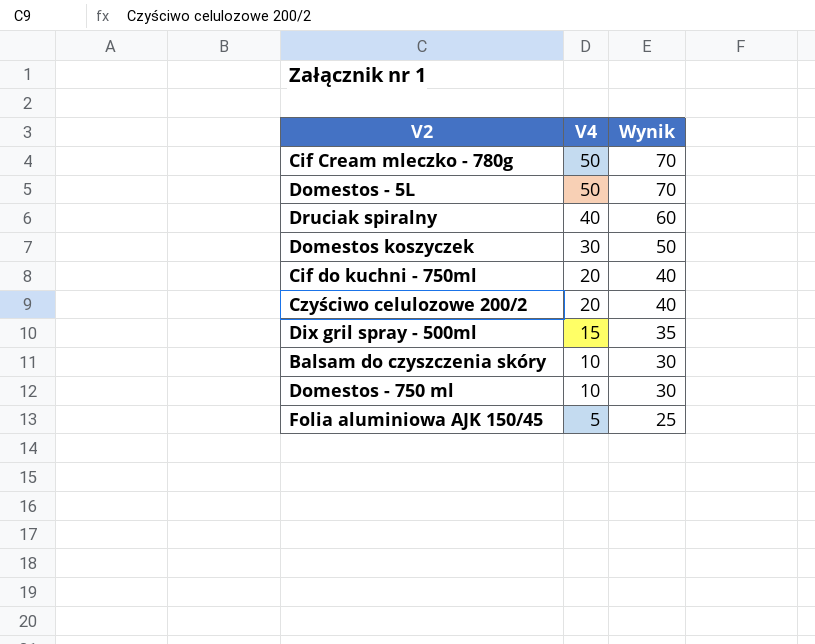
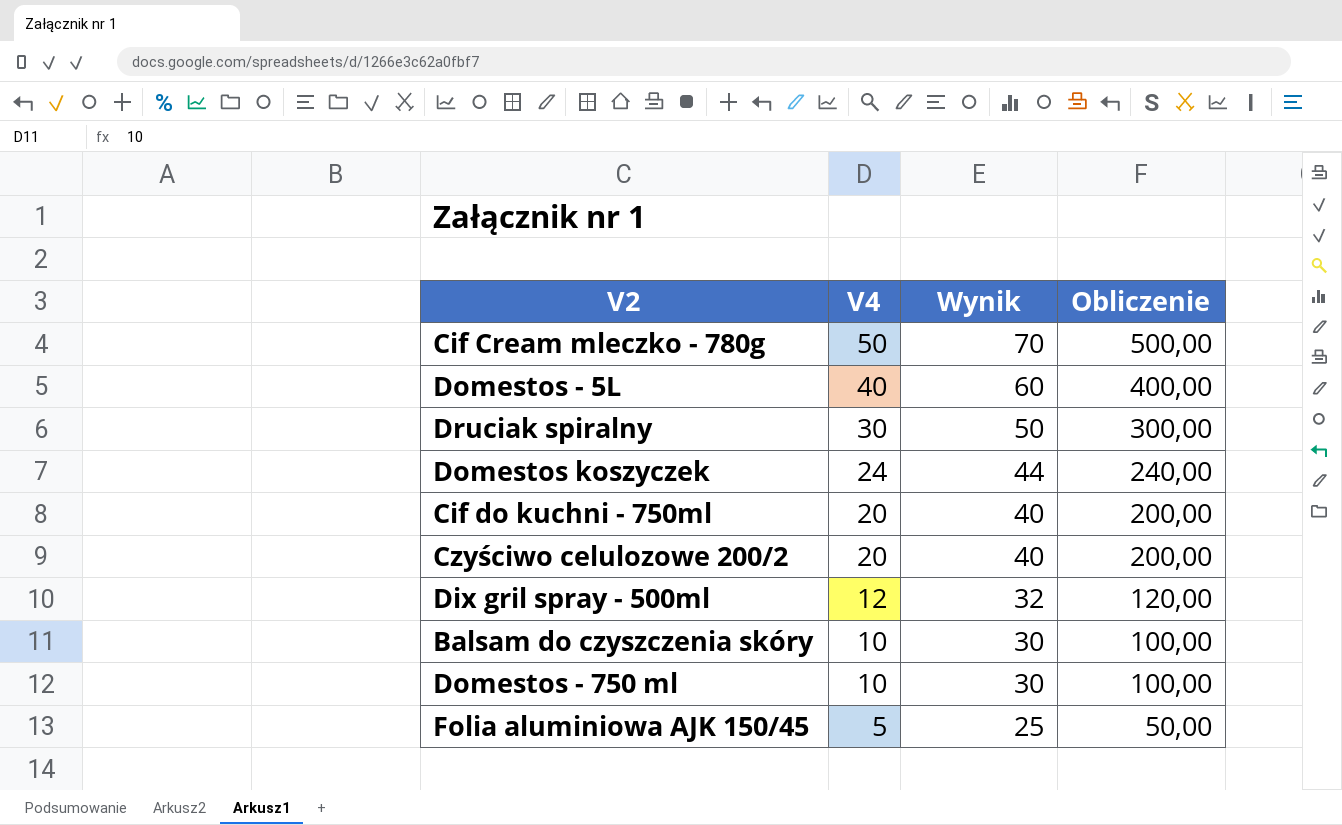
column Obliczenie | formula: none -> [V4] * 10
Domestos - 5L | V4: 50 -> 40
Domestos - 5L | Wynik: 70 -> 60
Druciak spiralny | V4: 40 -> 30
Druciak spiralny | Wynik: 60 -> 50
Domestos koszyczek | V4: 30 -> 24
Domestos koszyczek | Wynik: 50 -> 44
Dix gril spray - 500ml | V4: 15 -> 12
Dix gril spray - 500ml | Wynik: 35 -> 32

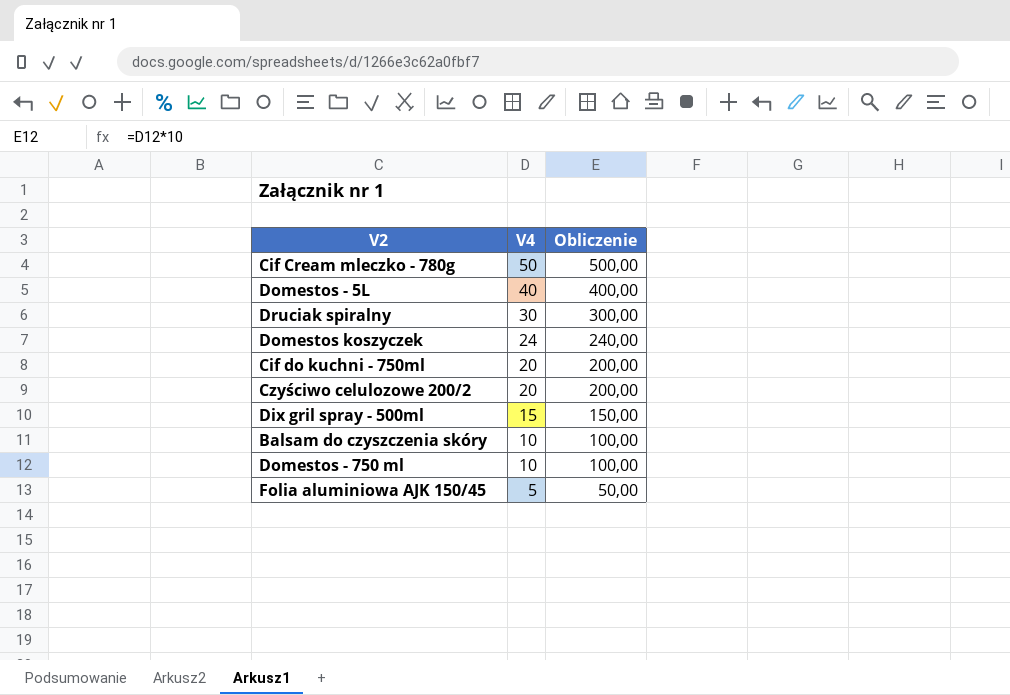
column Wynik | formula: [V4] + 20 -> none
Dix gril spray - 500ml | V4: 12 -> 15
Dix gril spray - 500ml | Obliczenie: 120,00 -> 150,00

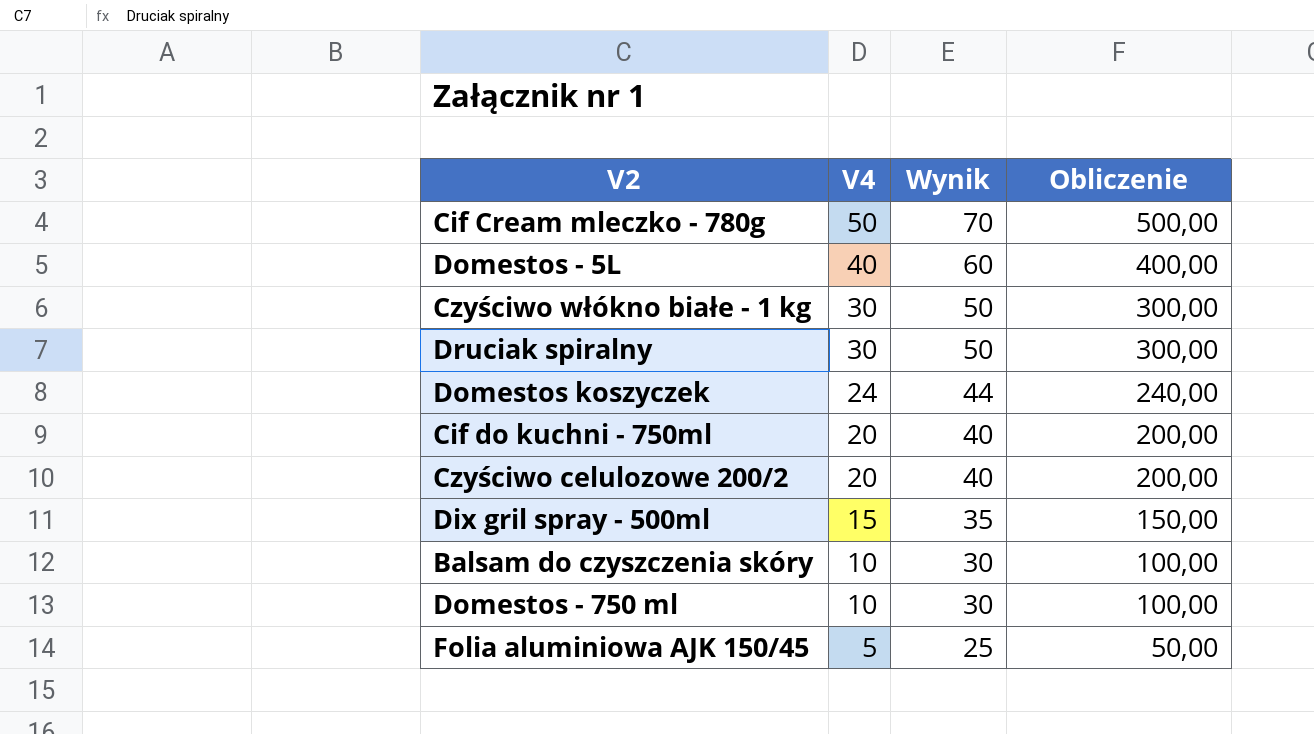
column Wynik | formula: none -> [V4] + 20
row Czyściwo włókno białe - 1 kg: none -> 30 | 50 | 300,00

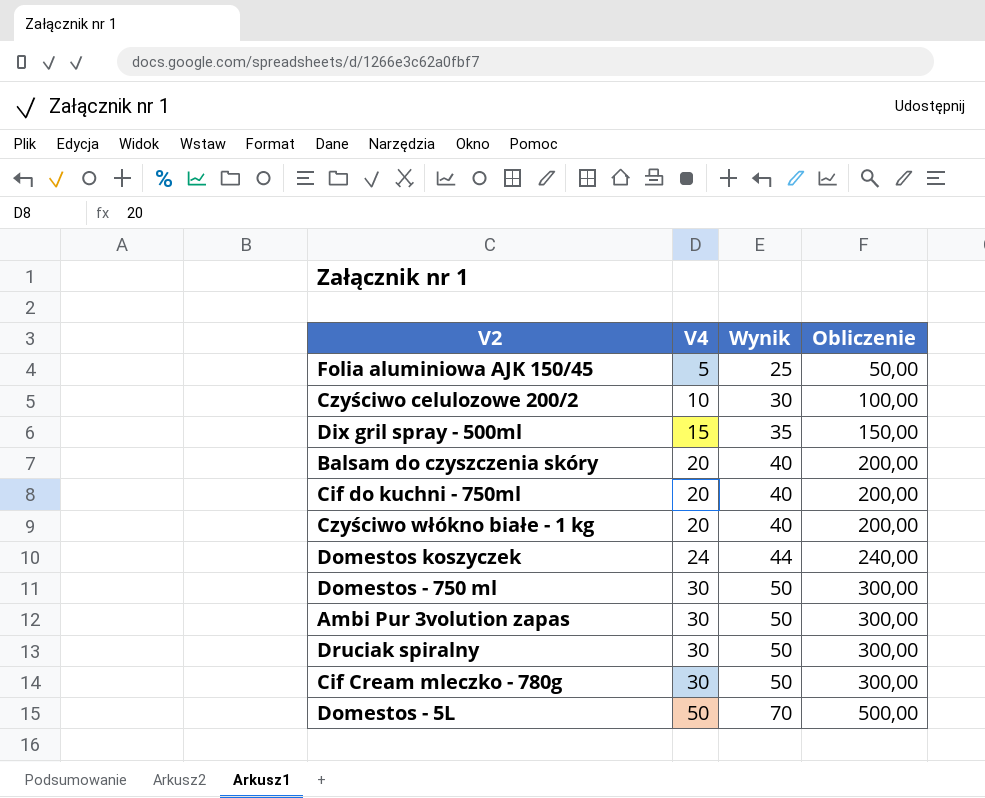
row order: V4 descending -> V4 ascending
Czyściwo celulozowe 200/2 | V4: 20 -> 10
Czyściwo celulozowe 200/2 | Wynik: 40 -> 30
Czyściwo celulozowe 200/2 | Obliczenie: 200,00 -> 100,00
Balsam do czyszczenia skóry | V4: 10 -> 20
Balsam do czyszczenia skóry | Wynik: 30 -> 40
Balsam do czyszczenia skóry | Obliczenie: 100,00 -> 200,00
Czyściwo włókno białe - 1 kg | V4: 30 -> 20
Czyściwo włókno białe - 1 kg | Wynik: 50 -> 40
Czyściwo włókno białe - 1 kg | Obliczenie: 300,00 -> 200,00
Domestos - 750 ml | V4: 10 -> 30
Domestos - 750 ml | Wynik: 30 -> 50
Domestos - 750 ml | Obliczenie: 100,00 -> 300,00
row Ambi Pur 3volution zapas: none -> 30 | 50 | 300,00
Cif Cream mleczko - 780g | V4: 50 -> 30
Cif Cream mleczko - 780g | Wynik: 70 -> 50
Cif Cream mleczko - 780g | Obliczenie: 500,00 -> 300,00
Domestos - 5L | V4: 40 -> 50
Domestos - 5L | Wynik: 60 -> 70
Domestos - 5L | Obliczenie: 400,00 -> 500,00

